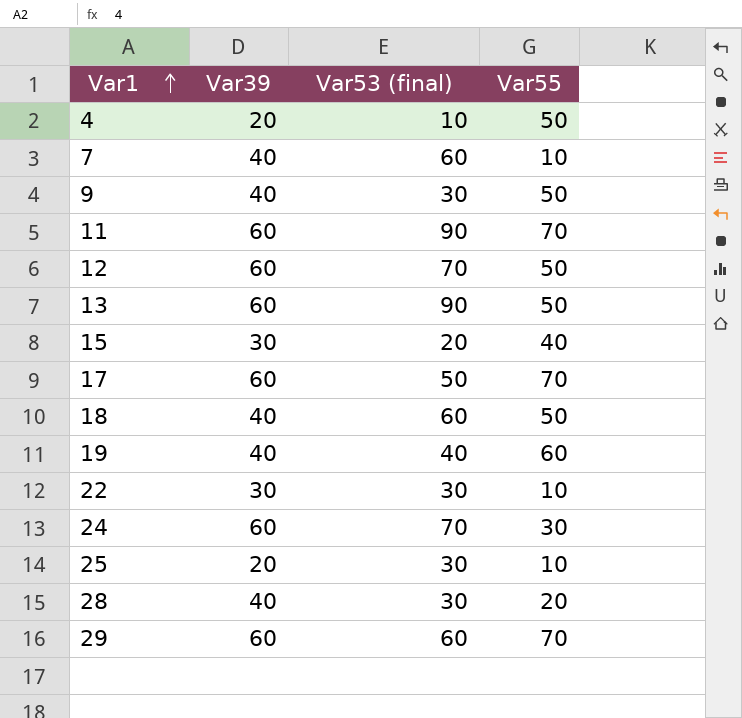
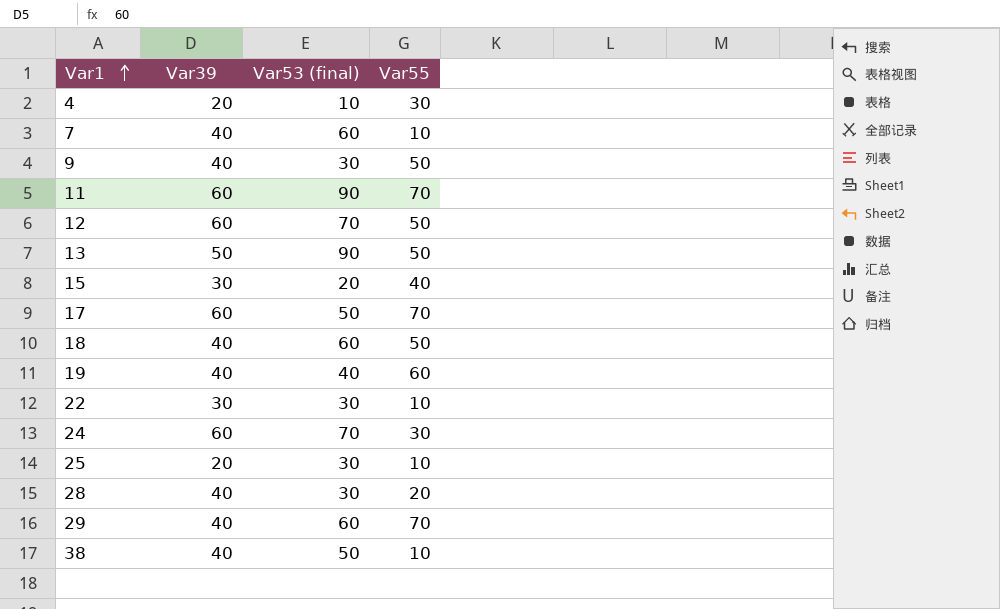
4 | Var55: 50 -> 30
13 | Var39: 60 -> 50
29 | Var39: 60 -> 40
row 38: none -> 40 | 50 | 10

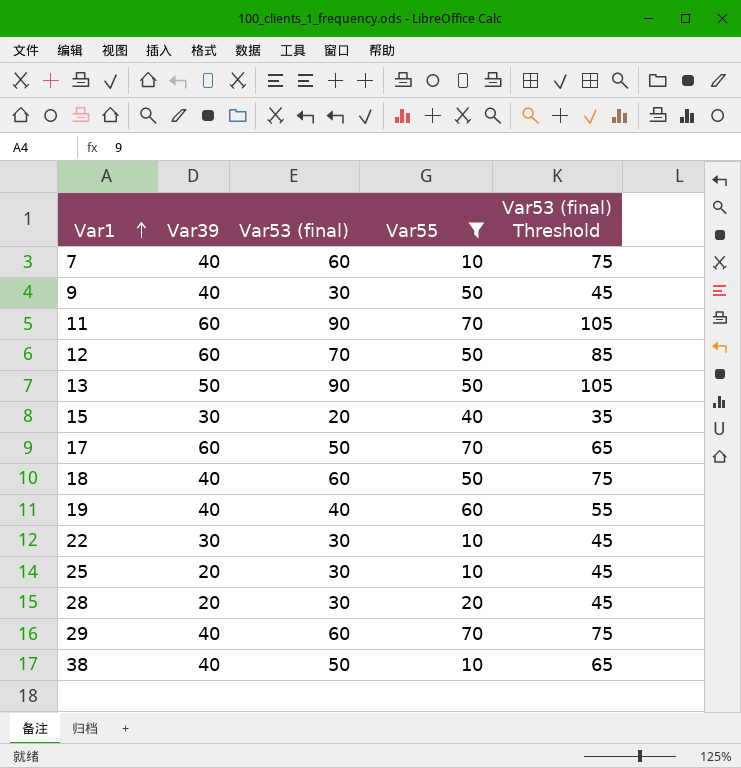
filter: none -> Var55 != 30
column Var53 (final) Threshold | formula: none -> [Var53 (final)] + 15
28 | Var39: 40 -> 20

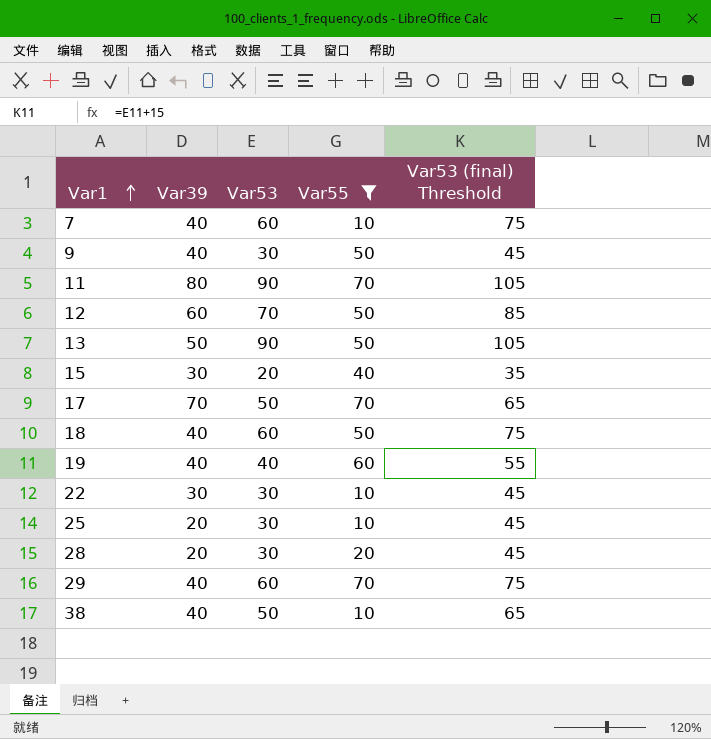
column name: Var53 (final) -> Var53
11 | Var39: 60 -> 80
17 | Var39: 60 -> 70

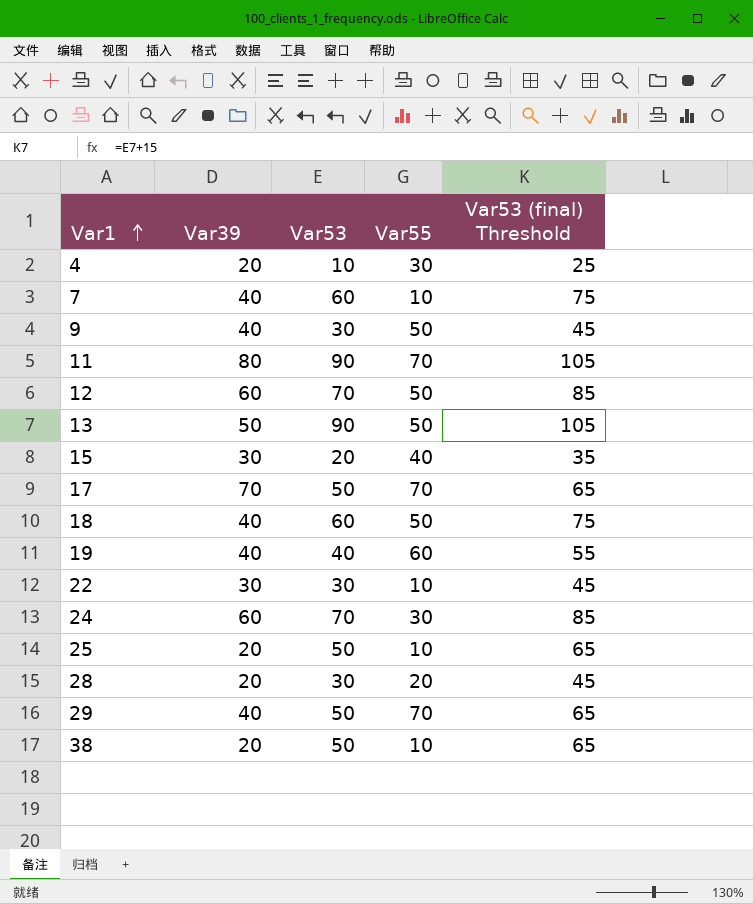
filter: Var55 != 30 -> none
25 | Var53: 30 -> 50
25 | Var53 (final) Threshold: 45 -> 65
29 | Var53: 60 -> 50
29 | Var53 (final) Threshold: 75 -> 65
38 | Var39: 40 -> 20

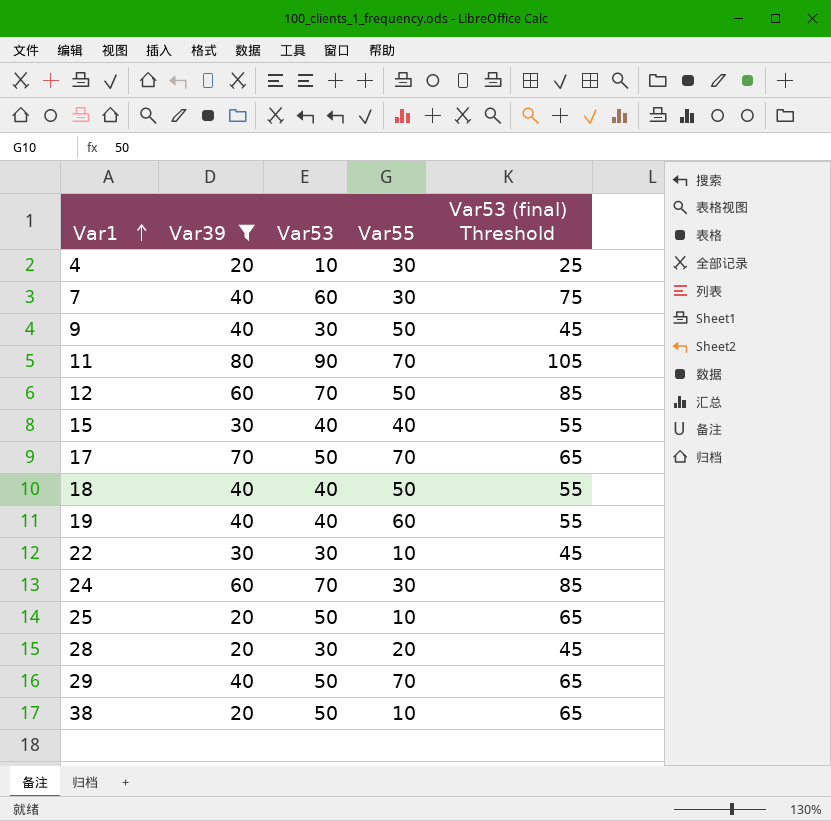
filter: none -> Var39 != 50
7 | Var55: 10 -> 30
15 | Var53: 20 -> 40
15 | Var53 (final) Threshold: 35 -> 55
18 | Var53: 60 -> 40
18 | Var53 (final) Threshold: 75 -> 55

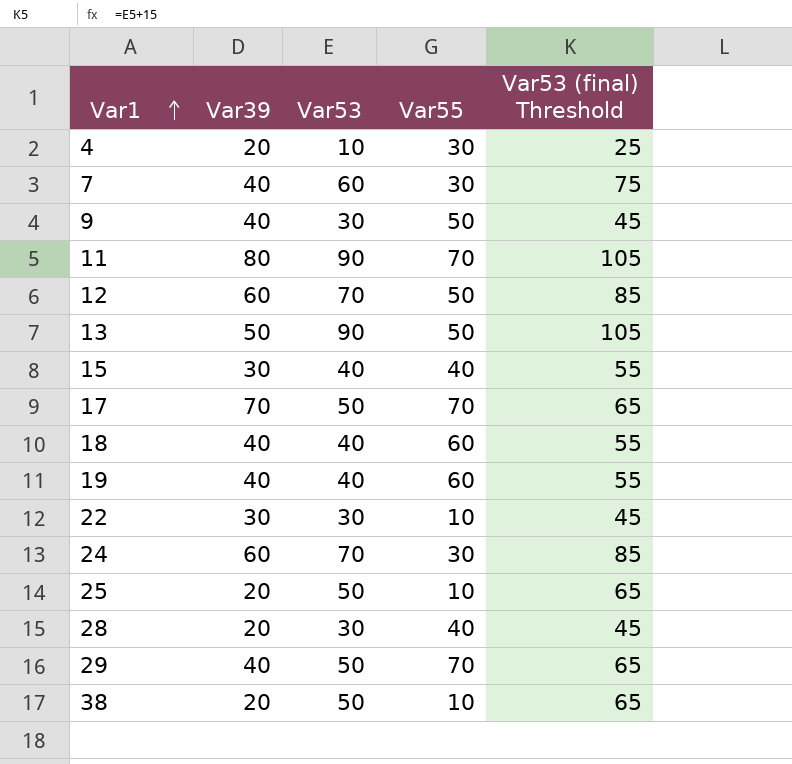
filter: Var39 != 50 -> none
18 | Var55: 50 -> 60
28 | Var55: 20 -> 40

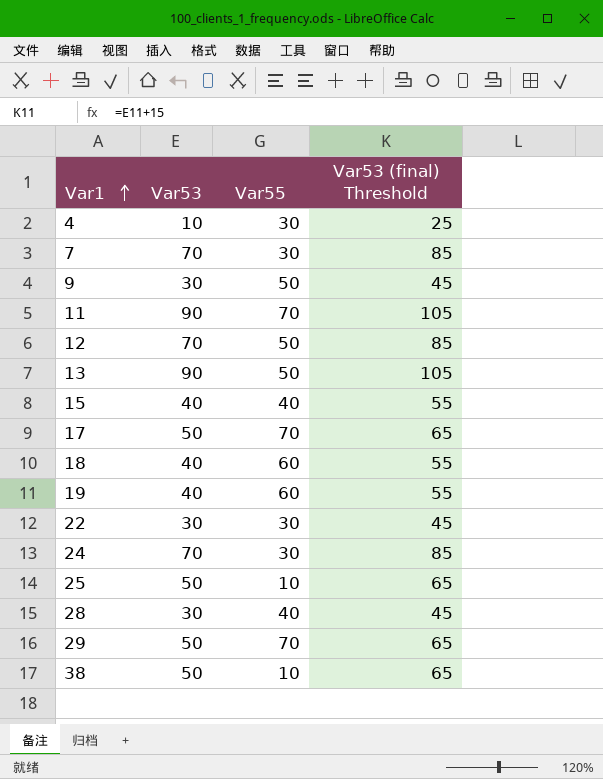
column Var39 | position: 2 -> none
7 | Var53: 60 -> 70
7 | Var53 (final) Threshold: 75 -> 85
22 | Var55: 10 -> 30

